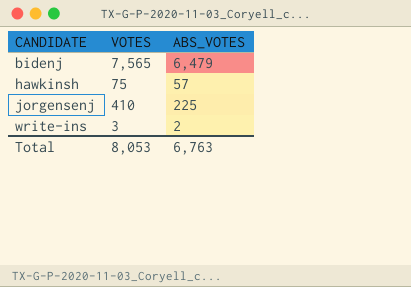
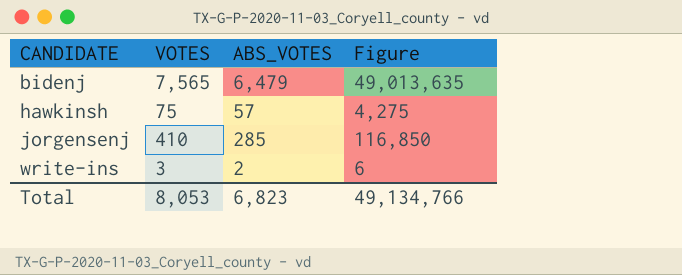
column Figure | formula: none -> [VOTES] * [ABS_VOTES]
jorgensenj | ABS_VOTES: 225 -> 285
Total | ABS_VOTES: 6,763 -> 6,823

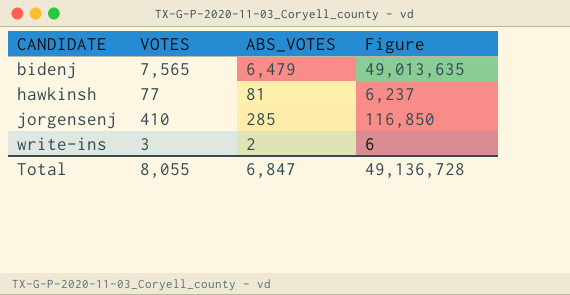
hawkinsh | VOTES: 75 -> 77
hawkinsh | ABS_VOTES: 57 -> 81
hawkinsh | Figure: 4,275 -> 6,237
Total | VOTES: 8,053 -> 8,055
Total | ABS_VOTES: 6,823 -> 6,847
Total | Figure: 49,134,766 -> 49,136,728

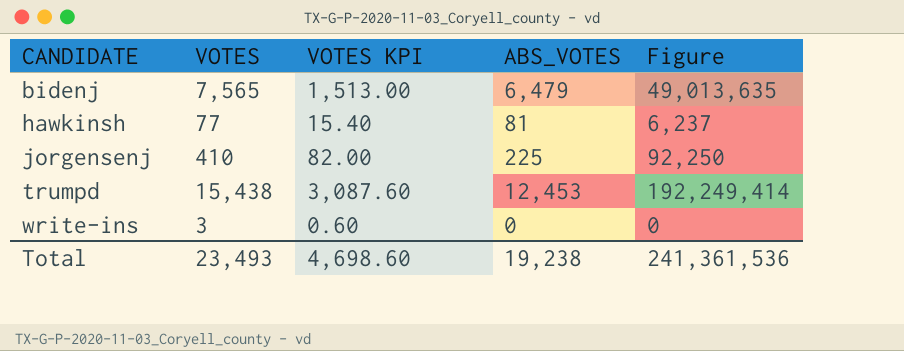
column VOTES KPI | formula: none -> [VOTES] * 0.2
jorgensenj | ABS_VOTES: 285 -> 225
jorgensenj | Figure: 116,850 -> 92,250
row trumpd: none -> 15,438 | 3,087.60 | 12,453 | 192,249,414
write-ins | ABS_VOTES: 2 -> 0
write-ins | Figure: 6 -> 0
Total | VOTES: 8,055 -> 23,493
Total | ABS_VOTES: 6,847 -> 19,238
Total | Figure: 49,136,728 -> 241,361,536

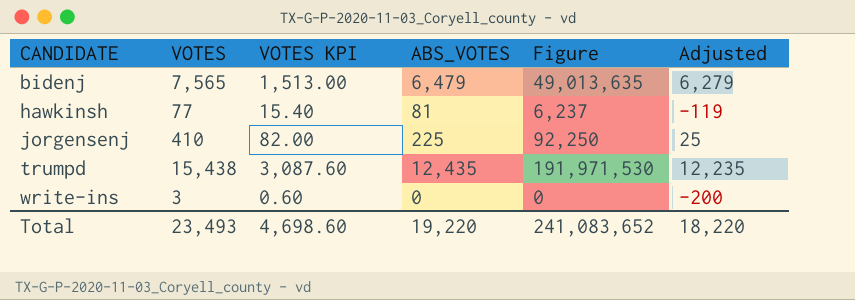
column Adjusted | formula: none -> [ABS_VOTES] - 200
trumpd | ABS_VOTES: 12,453 -> 12,435
trumpd | Figure: 192,249,414 -> 191,971,530
Total | ABS_VOTES: 19,238 -> 19,220
Total | Figure: 241,361,536 -> 241,083,652

